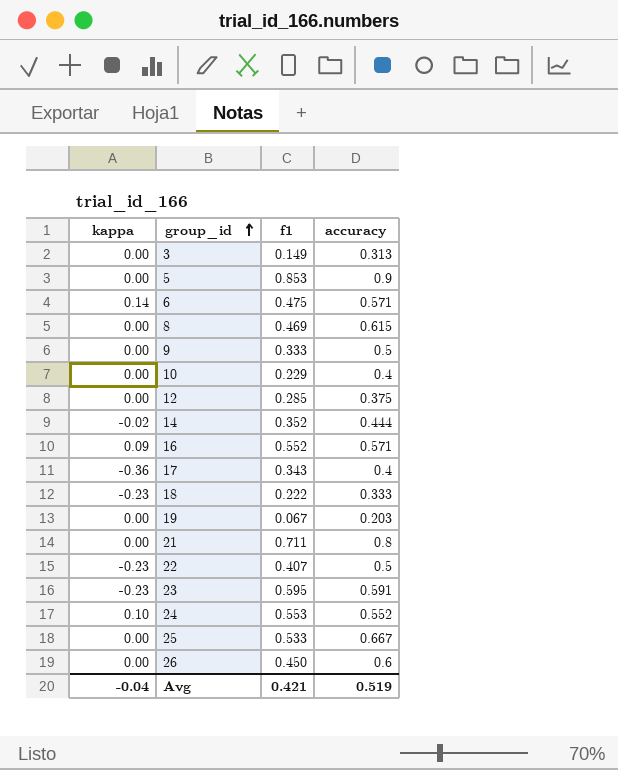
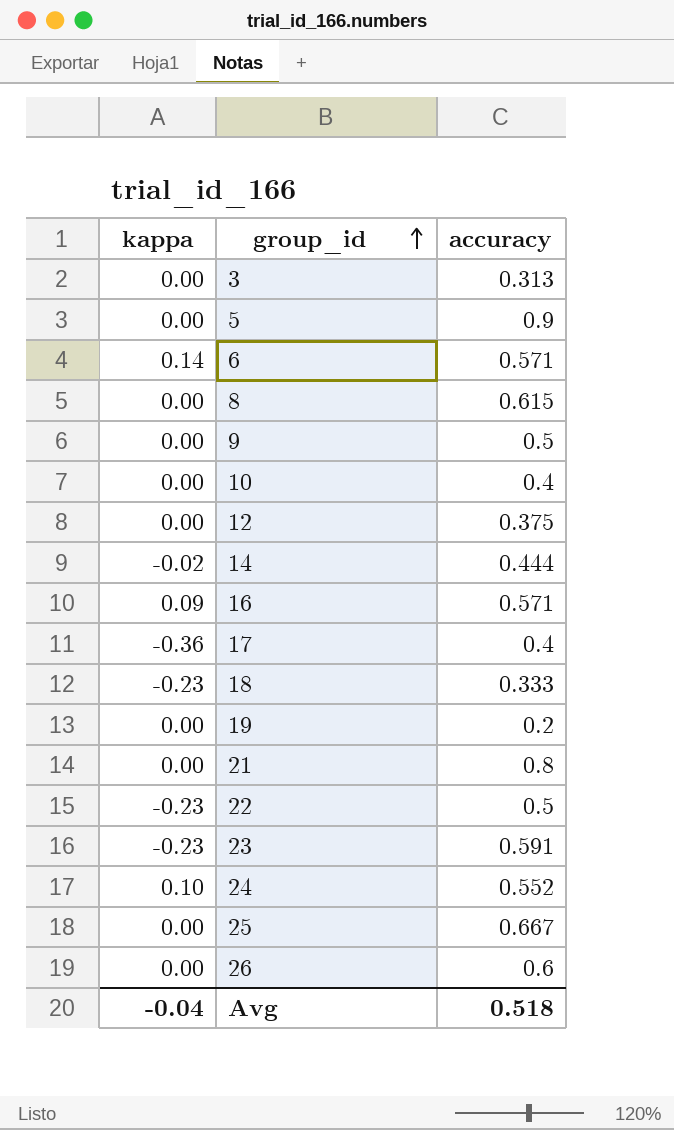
column f1 | position: 3 -> none
19 | accuracy: 0.203 -> 0.2
Avg | accuracy: 0.519 -> 0.518

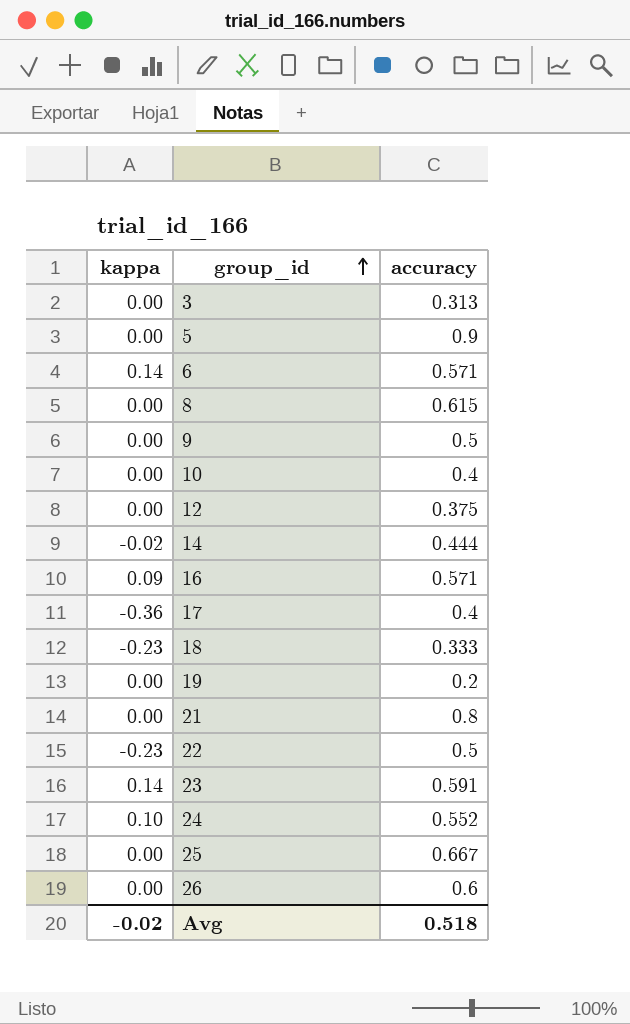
23 | kappa: -0.23 -> 0.14
Avg | kappa: -0.04 -> -0.02

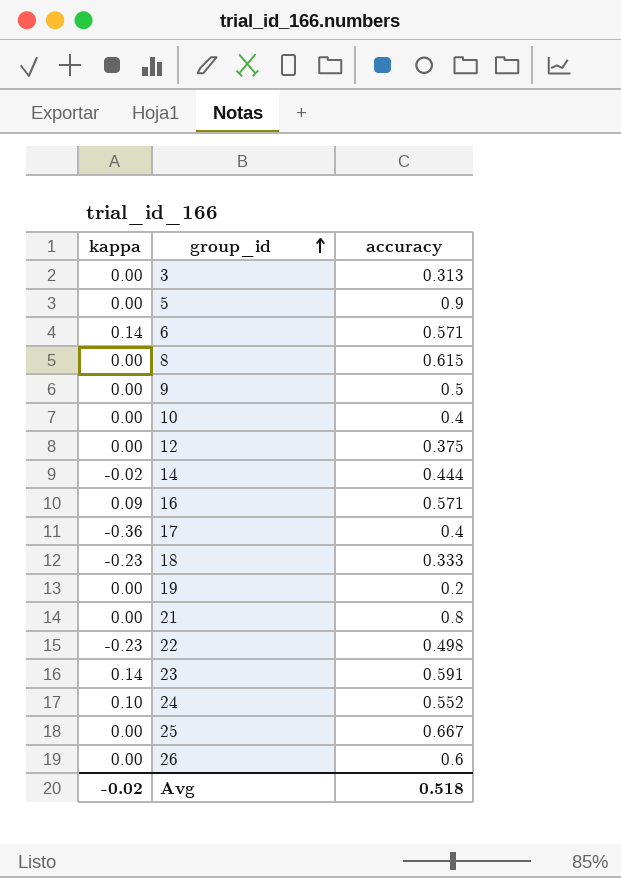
22 | accuracy: 0.5 -> 0.498

